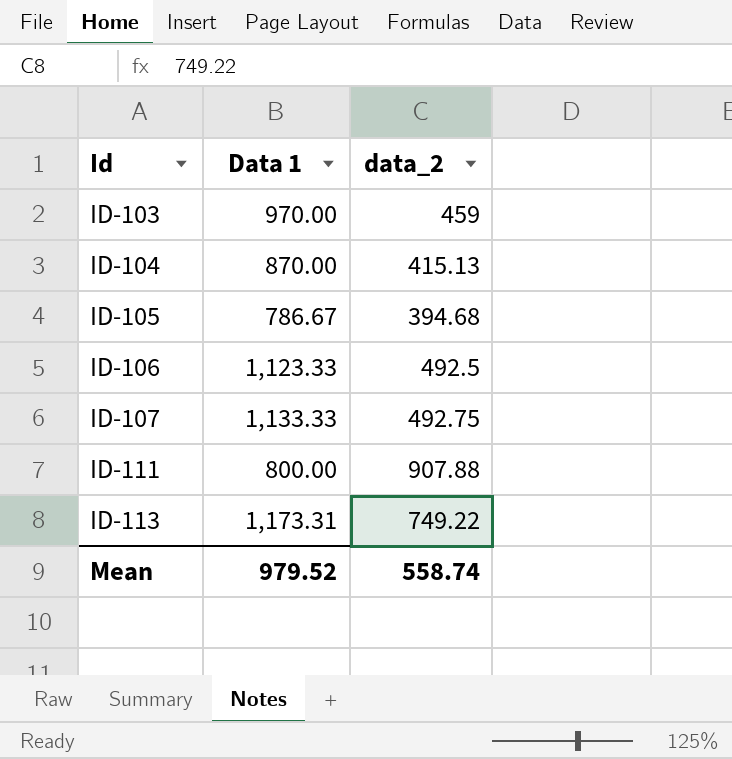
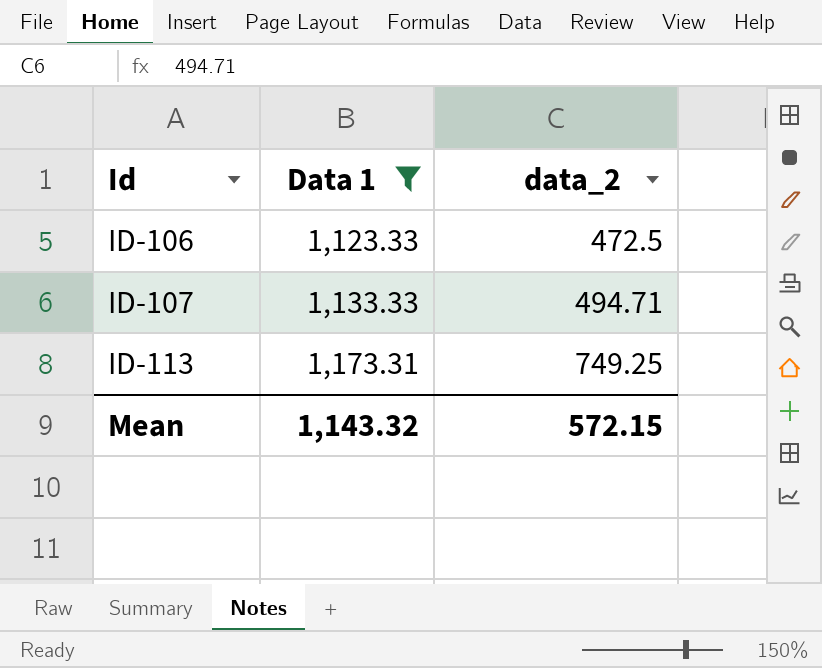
filter: none -> Data 1 >= 1,123.33
ID-106 | data_2: 492.5 -> 472.5
ID-107 | data_2: 492.75 -> 494.71
ID-113 | data_2: 749.22 -> 749.25
Mean | Data 1: 979.52 -> 1,143.32
Mean | data_2: 558.74 -> 572.15

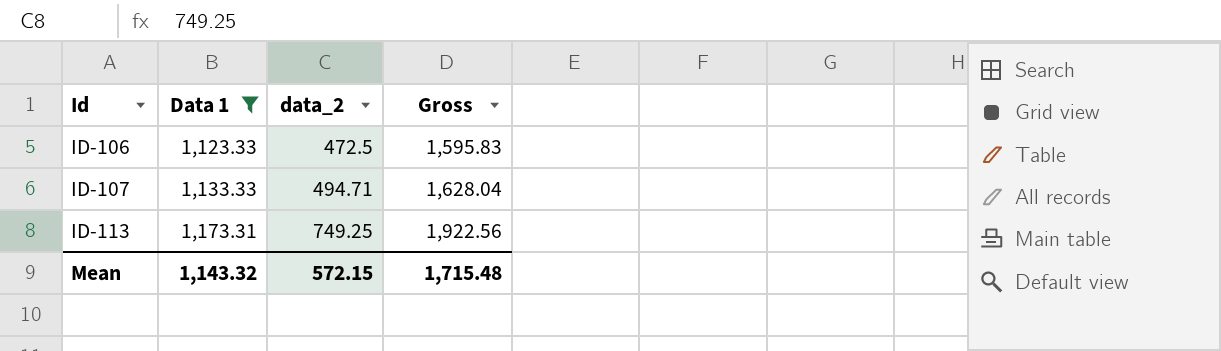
column Gross | formula: none -> [Data 1] + [data_2]

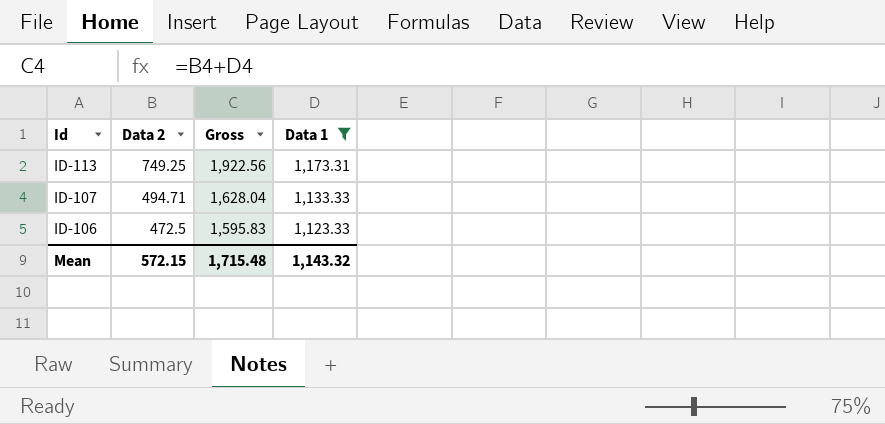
row order: Id ascending -> Id descending
column name: data_2 -> Data 2
column Data 1 | position: 2 -> 4

